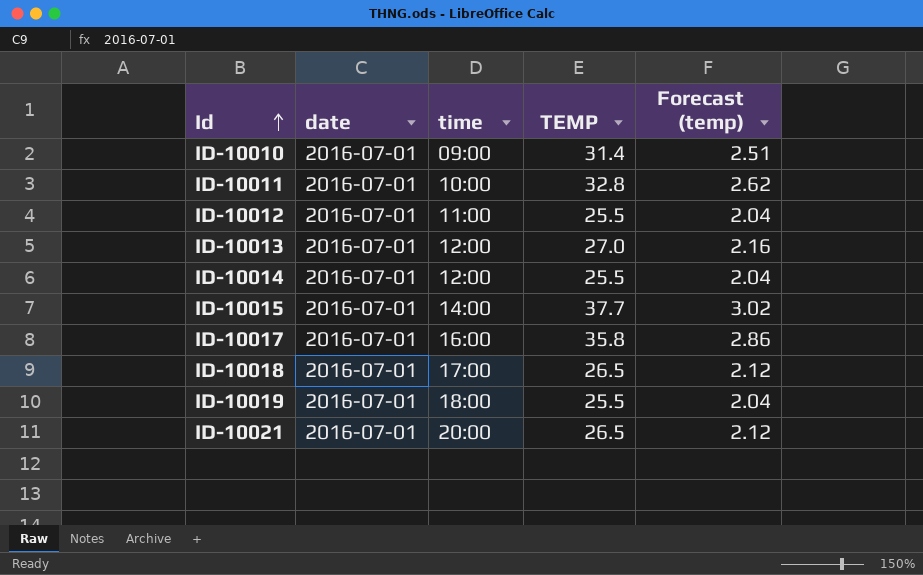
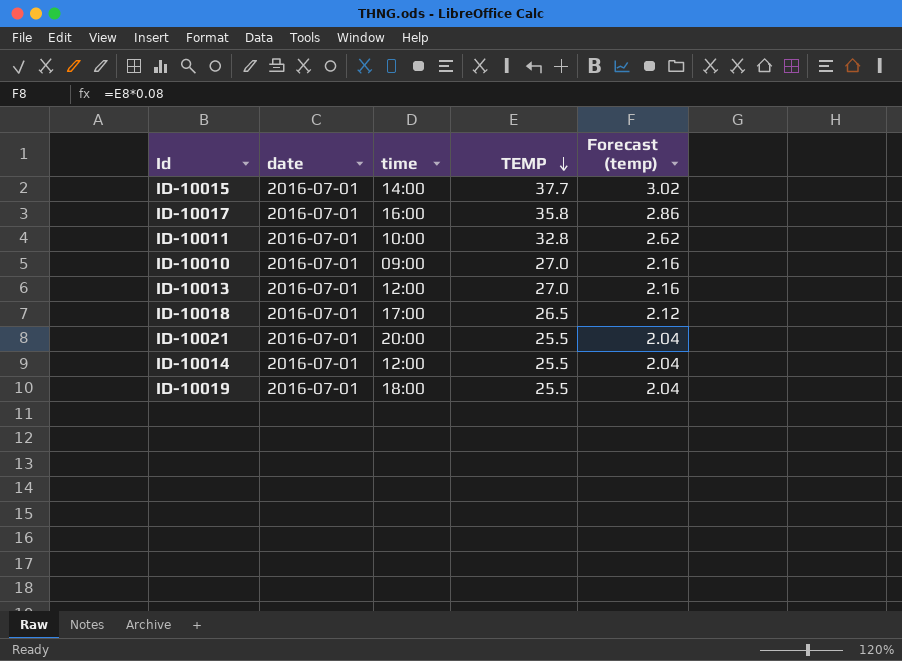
row order: Id ascending -> TEMP descending
row ID-10012: 2016-07-01 | 11:00 | 25.5 | 2.04 -> none
ID-10010 | TEMP: 31.4 -> 27.0
ID-10010 | Forecast (temp): 2.51 -> 2.16
ID-10021 | TEMP: 26.5 -> 25.5
ID-10021 | Forecast (temp): 2.12 -> 2.04

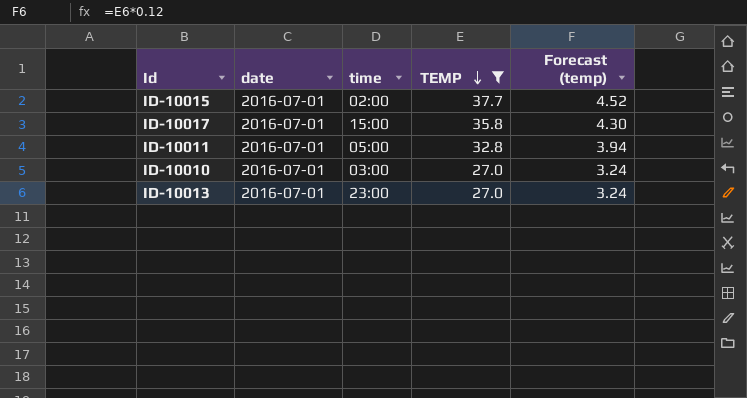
filter: none -> TEMP >= 27.0
column Forecast (temp) | formula: [TEMP] * 0.08 -> [TEMP] * 0.12
ID-10015 | time: 14:00 -> 02:00
ID-10017 | time: 16:00 -> 15:00
ID-10011 | time: 10:00 -> 05:00
ID-10010 | time: 09:00 -> 03:00
ID-10013 | time: 12:00 -> 23:00

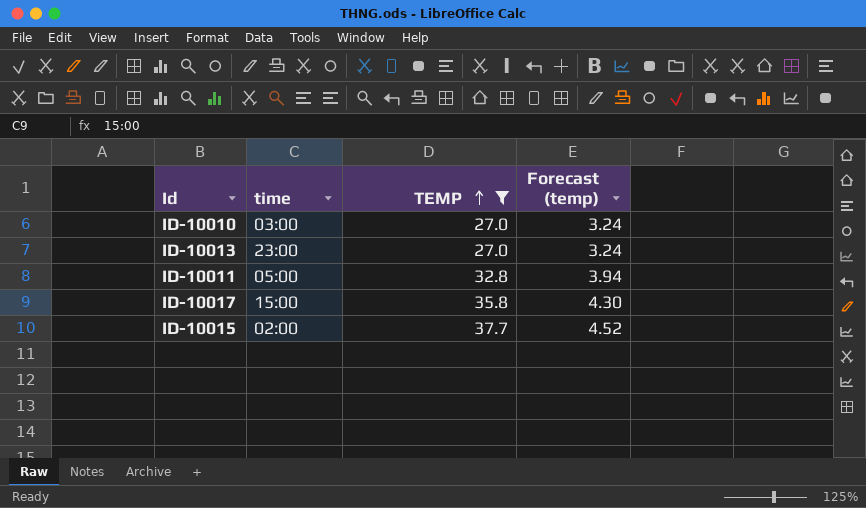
row order: TEMP descending -> TEMP ascending
column date | position: 2 -> none

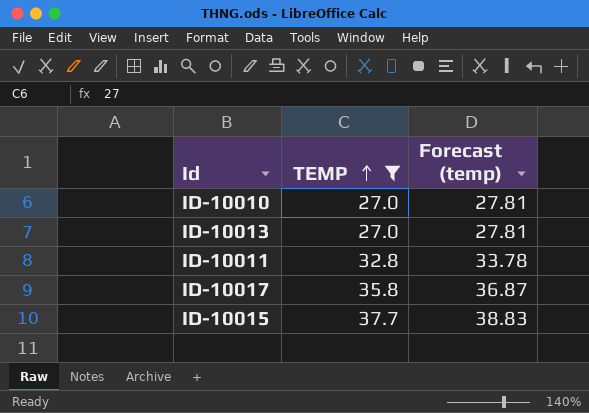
column time | position: 2 -> none
column Forecast (temp) | formula: [TEMP] * 0.12 -> [TEMP] * 1.03

